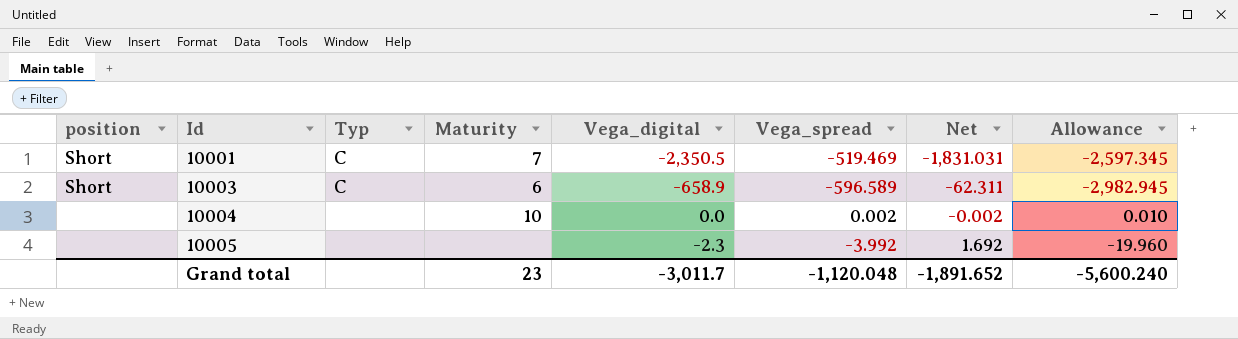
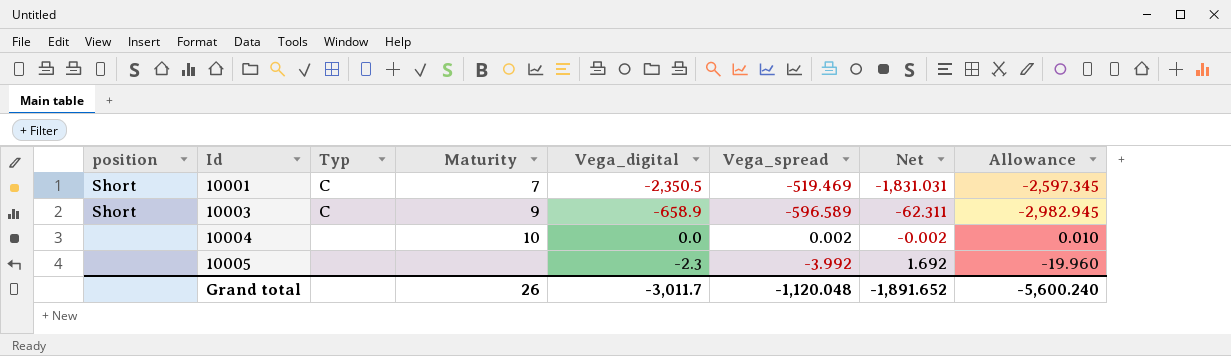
10003 | Maturity: 6 -> 9
Grand total | Maturity: 23 -> 26

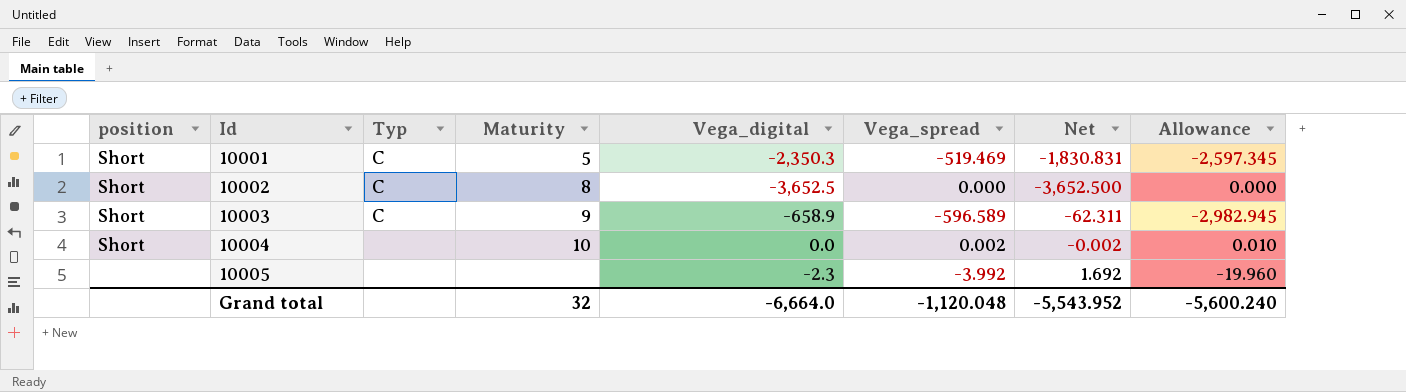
10001 | Maturity: 7 -> 5
10001 | Vega_digital: -2,350.5 -> -2,350.3
10001 | Net: -1,831.031 -> -1,830.831
row 10002: none -> Short | C | 8 | -3,652.5 | 0.000 | -3,652.500 | 0.000
10004 | position: none -> Short
Grand total | Maturity: 26 -> 32
Grand total | Vega_digital: -3,011.7 -> -6,664.0
Grand total | Net: -1,891.652 -> -5,543.952

